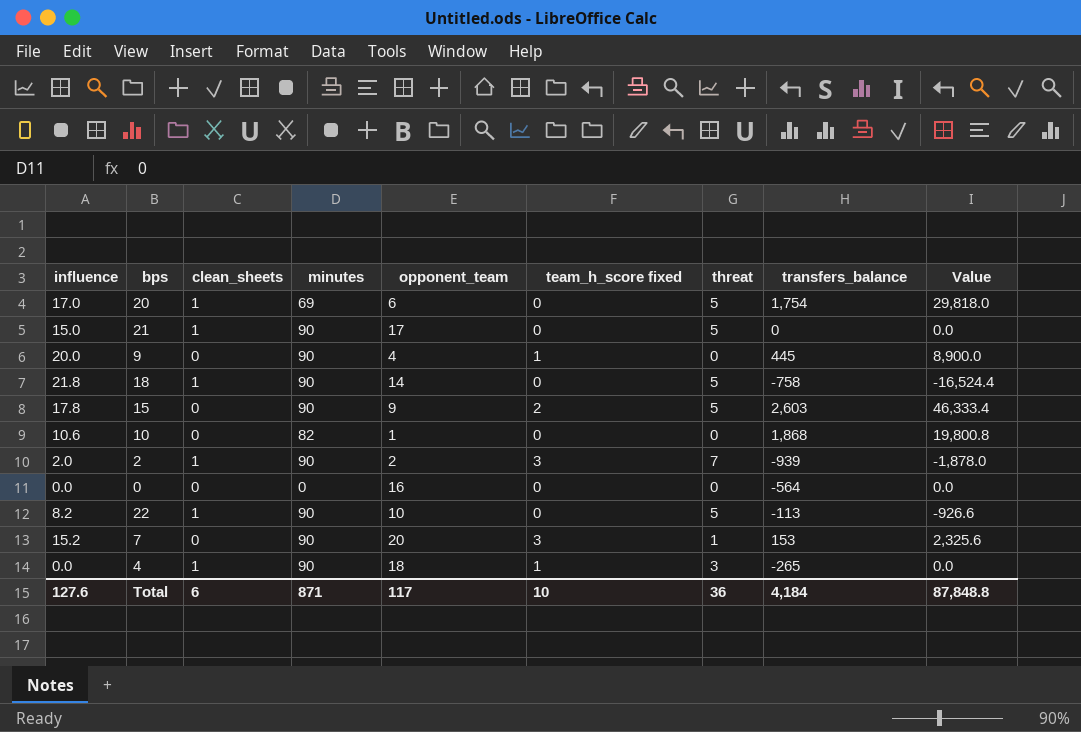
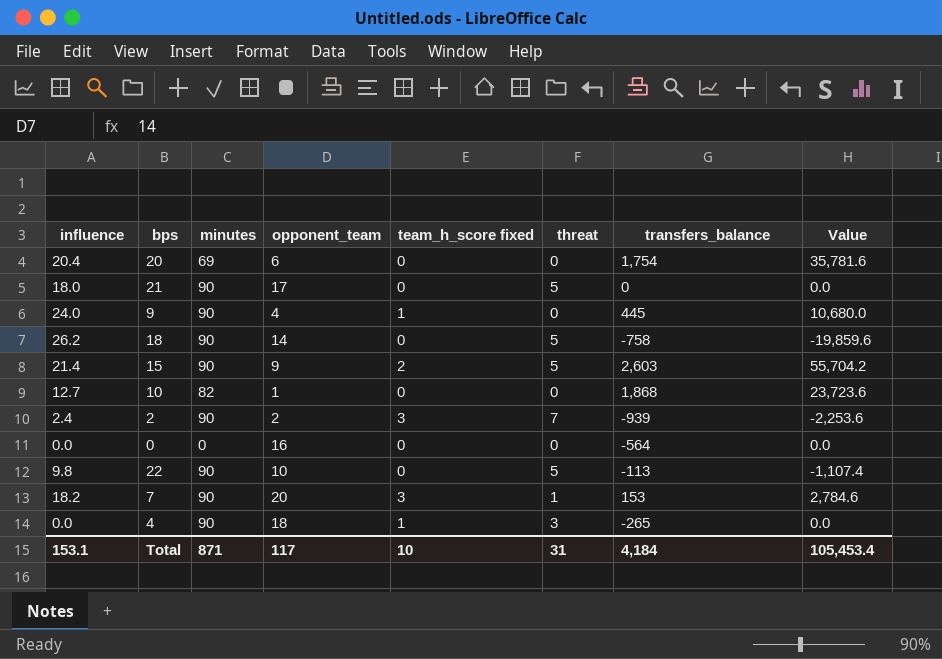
column clean_sheets | position: 3 -> none
20 | influence: 17.0 -> 20.4
20 | threat: 5 -> 0
20 | Value: 29,818.0 -> 35,781.6
21 | influence: 15.0 -> 18.0
9 | influence: 20.0 -> 24.0
9 | Value: 8,900.0 -> 10,680.0
18 | influence: 21.8 -> 26.2
18 | Value: -16,524.4 -> -19,859.6
15 | influence: 17.8 -> 21.4
15 | Value: 46,333.4 -> 55,704.2
10 | influence: 10.6 -> 12.7
10 | Value: 19,800.8 -> 23,723.6
2 | influence: 2.0 -> 2.4
2 | Value: -1,878.0 -> -2,253.6
22 | influence: 8.2 -> 9.8
22 | Value: -926.6 -> -1,107.4
7 | influence: 15.2 -> 18.2
7 | Value: 2,325.6 -> 2,784.6
Total | influence: 127.6 -> 153.1
Total | threat: 36 -> 31
Total | Value: 87,848.8 -> 105,453.4

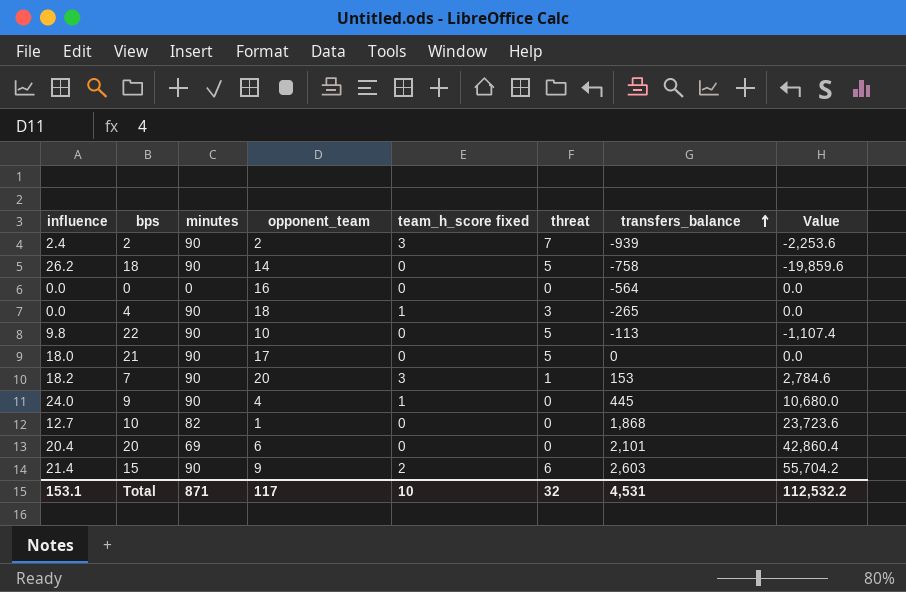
row order: none -> transfers_balance ascending
20 | transfers_balance: 1,754 -> 2,101
20 | Value: 35,781.6 -> 42,860.4
15 | threat: 5 -> 6
Total | threat: 31 -> 32
Total | transfers_balance: 4,184 -> 4,531
Total | Value: 105,453.4 -> 112,532.2

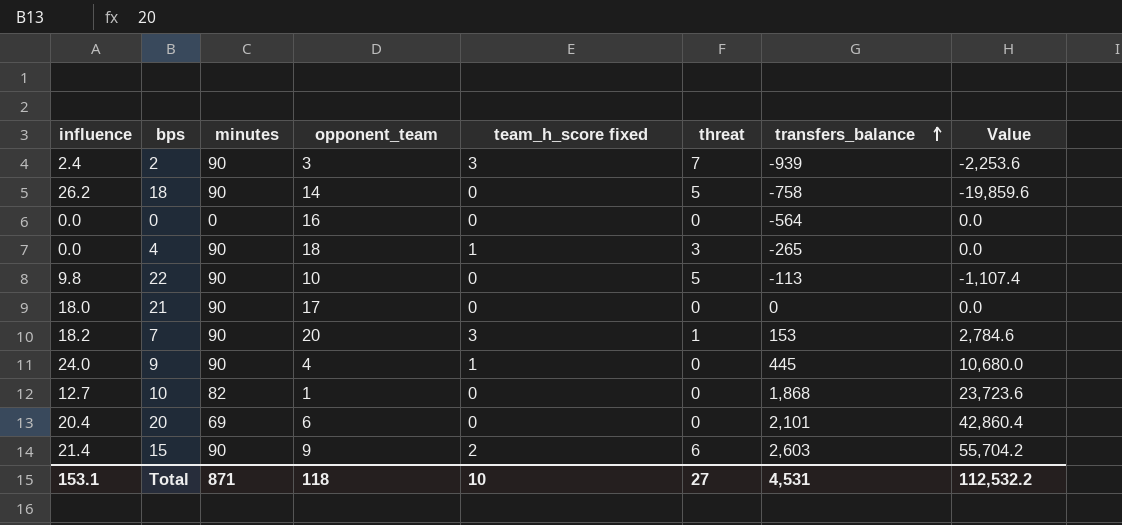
2 | opponent_team: 2 -> 3
21 | threat: 5 -> 0
Total | opponent_team: 117 -> 118
Total | threat: 32 -> 27

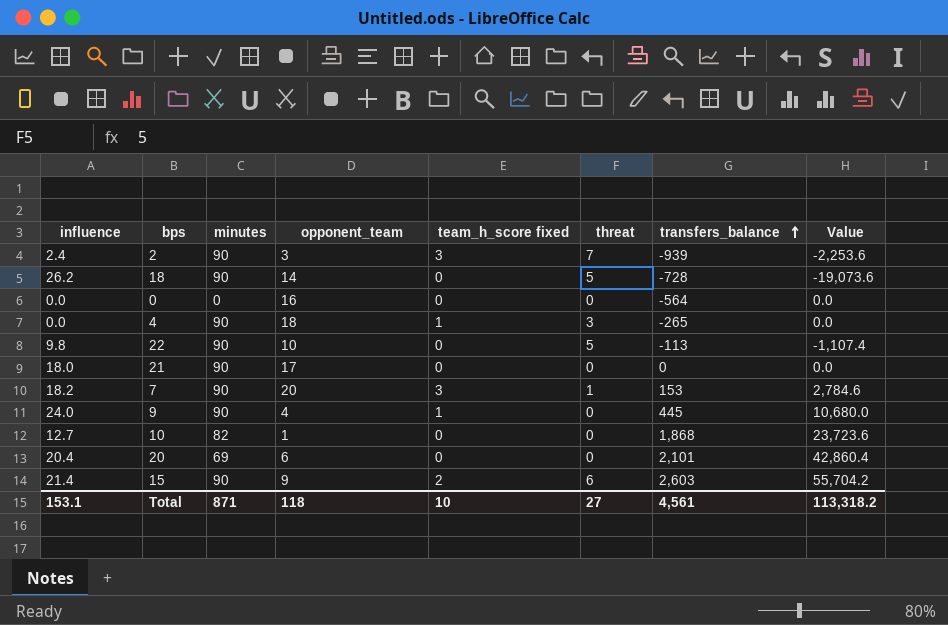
18 | transfers_balance: -758 -> -728
18 | Value: -19,859.6 -> -19,073.6
Total | transfers_balance: 4,531 -> 4,561
Total | Value: 112,532.2 -> 113,318.2

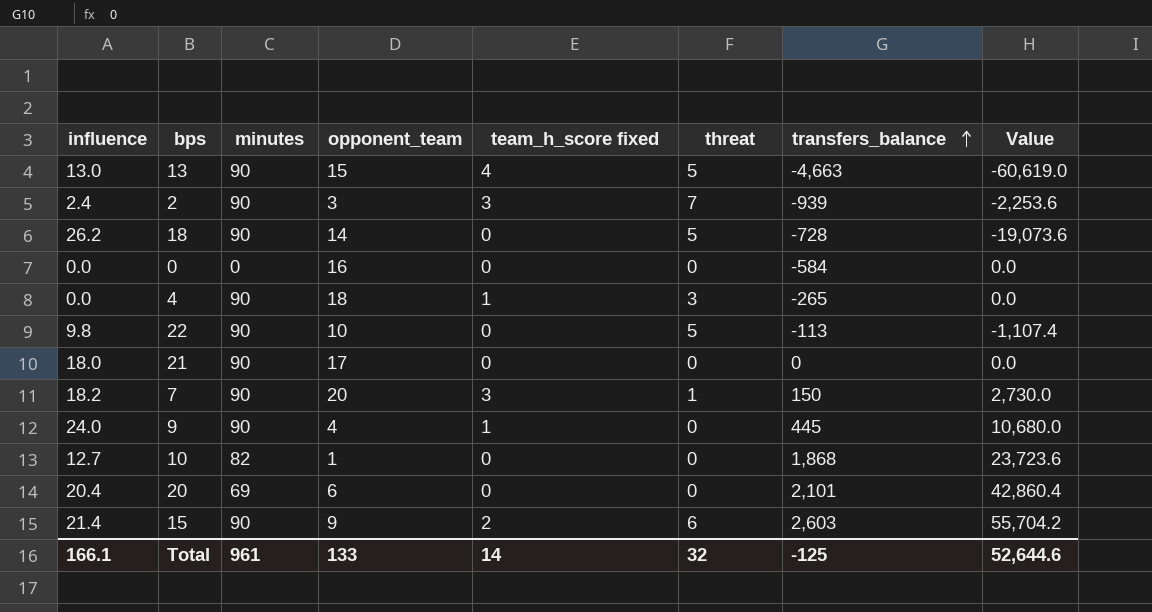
row 13: none -> 13.0 | 90 | 15 | 4 | 5 | -4,663 | -60,619.0
0 | transfers_balance: -564 -> -584
7 | transfers_balance: 153 -> 150
7 | Value: 2,784.6 -> 2,730.0
Total | influence: 153.1 -> 166.1
Total | minutes: 871 -> 961
Total | opponent_team: 118 -> 133
Total | team_h_score fixed: 10 -> 14
Total | threat: 27 -> 32
Total | transfers_balance: 4,561 -> -125
Total | Value: 113,318.2 -> 52,644.6

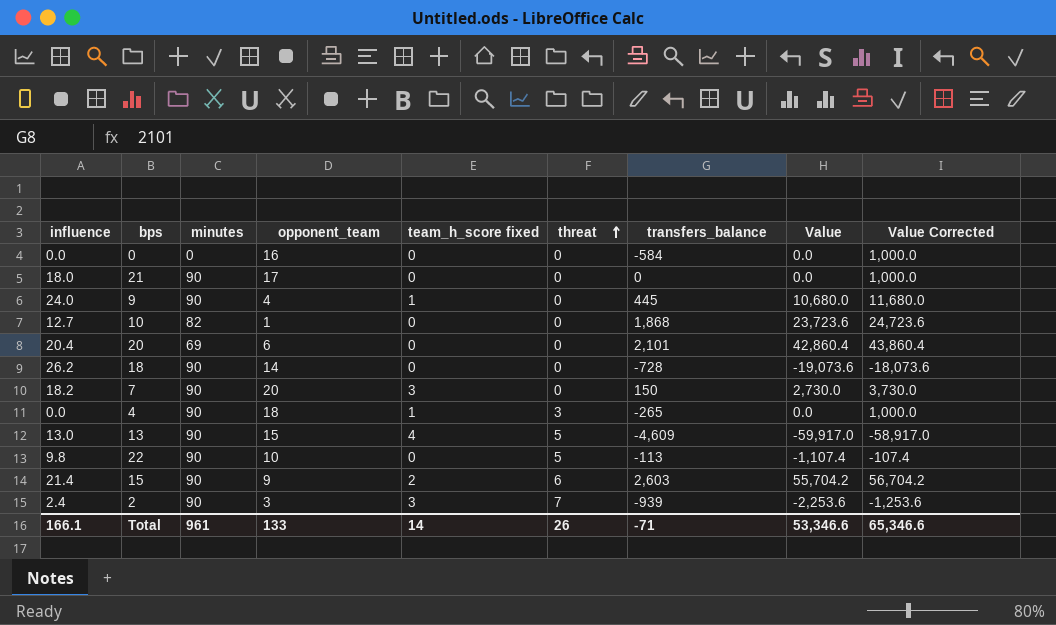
row order: transfers_balance ascending -> threat ascending
column Value Corrected | formula: none -> [Value] + 1000
18 | threat: 5 -> 0
7 | threat: 1 -> 0
13 | transfers_balance: -4,663 -> -4,609
13 | Value: -60,619.0 -> -59,917.0
Total | threat: 32 -> 26
Total | transfers_balance: -125 -> -71
Total | Value: 52,644.6 -> 53,346.6

